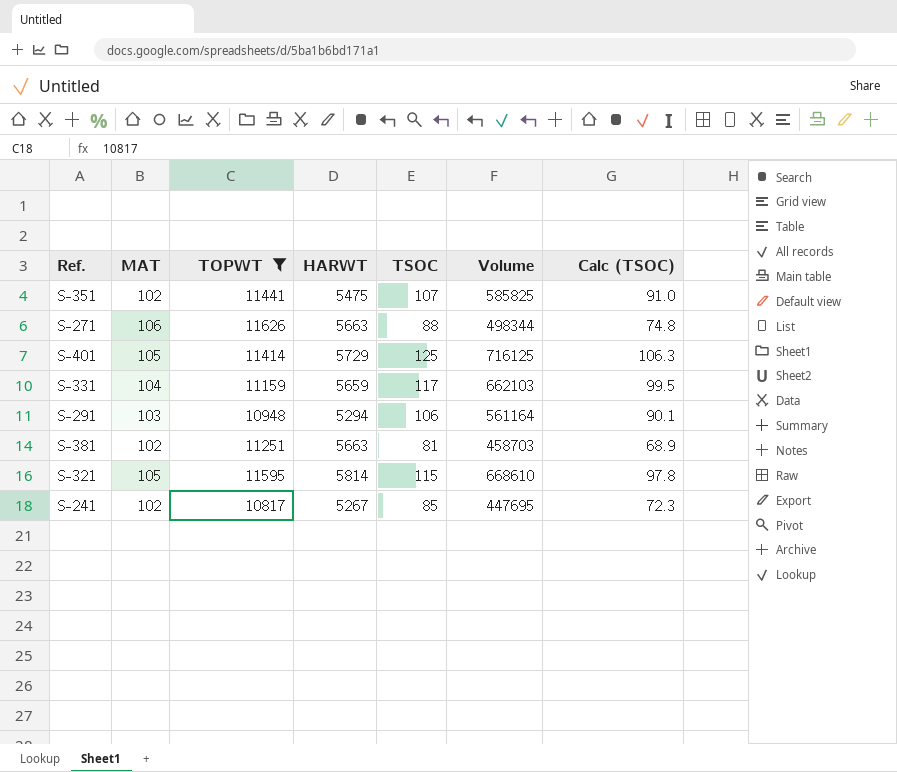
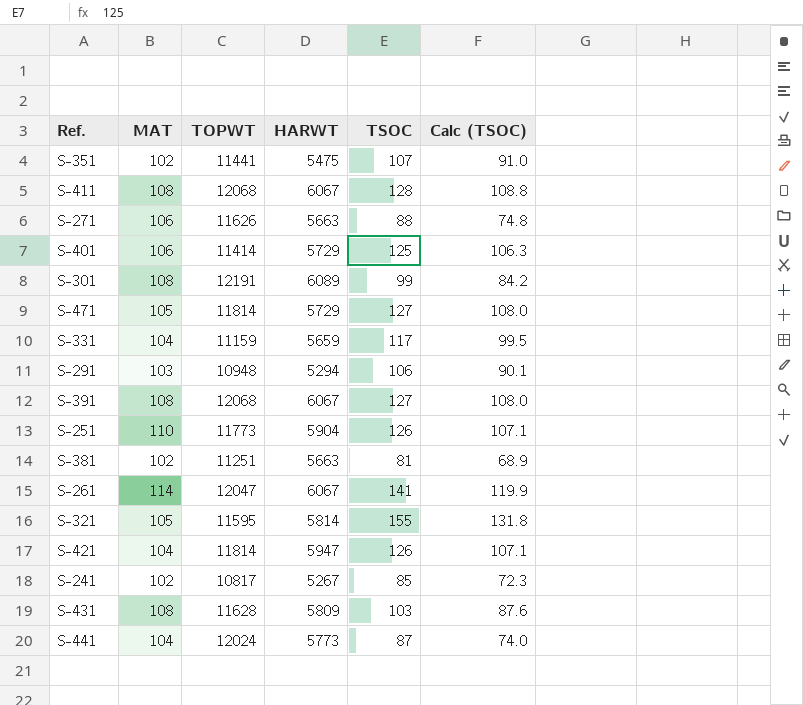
filter: TOPWT <= 11626 -> none
column Volume | formula: [HARWT] * [TSOC] -> none
S-401 | MAT: 105 -> 106
S-321 | TSOC: 115 -> 155
S-321 | Calc (TSOC): 97.8 -> 131.8

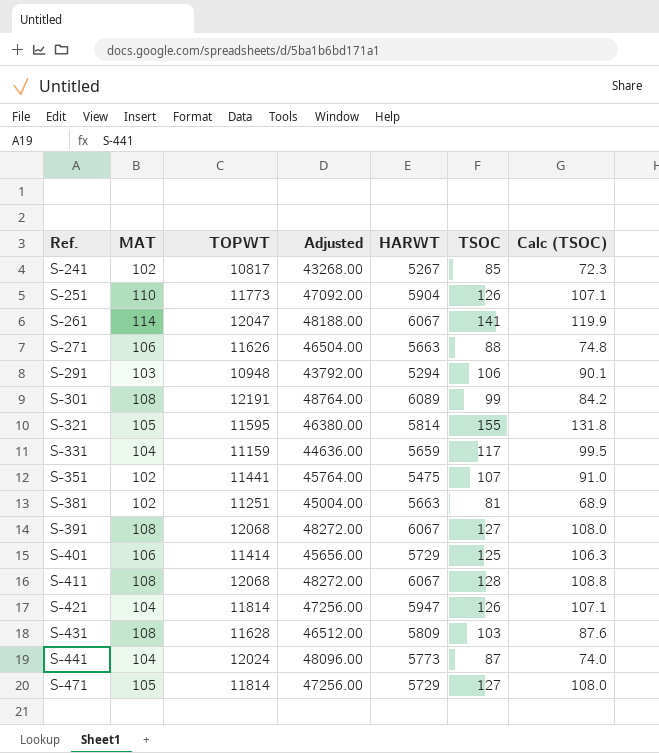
row order: none -> Ref. ascending
column Adjusted | formula: none -> [TOPWT] * 4

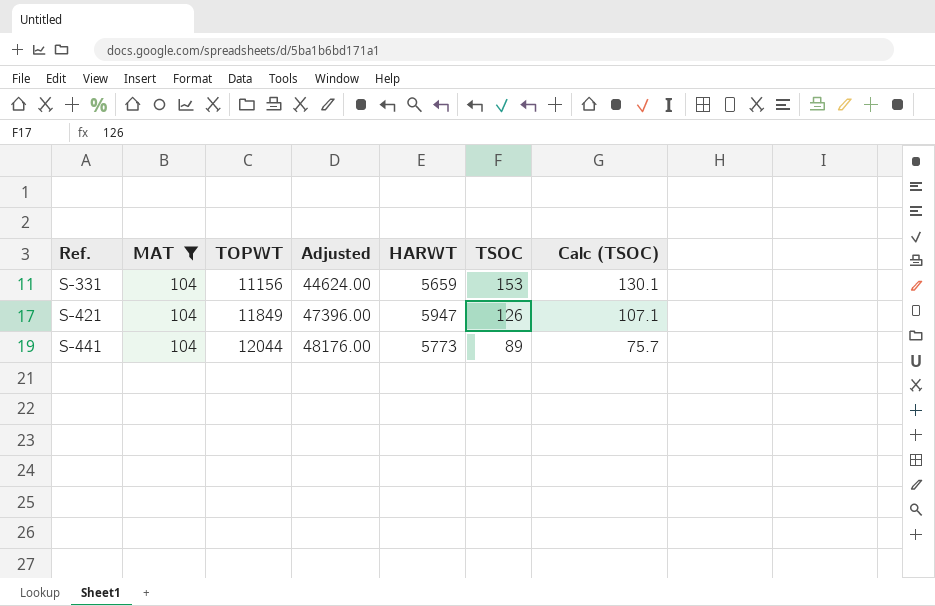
filter: none -> MAT = 104
S-331 | TOPWT: 11159 -> 11156
S-331 | Adjusted: 44636.00 -> 44624.00
S-331 | TSOC: 117 -> 153
S-331 | Calc (TSOC): 99.5 -> 130.1
S-421 | TOPWT: 11814 -> 11849
S-421 | Adjusted: 47256.00 -> 47396.00
S-441 | TOPWT: 12024 -> 12044
S-441 | Adjusted: 48096.00 -> 48176.00
S-441 | TSOC: 87 -> 89
S-441 | Calc (TSOC): 74.0 -> 75.7

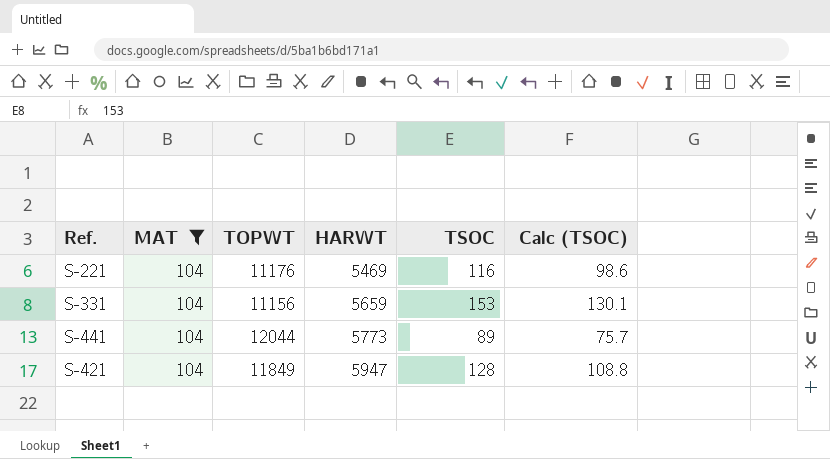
row order: Ref. ascending -> HARWT ascending
column Adjusted | formula: [TOPWT] * 4 -> none
row S-221: none -> 104 | 11176 | 5469 | 116 | 98.6
S-421 | TSOC: 126 -> 128
S-421 | Calc (TSOC): 107.1 -> 108.8

